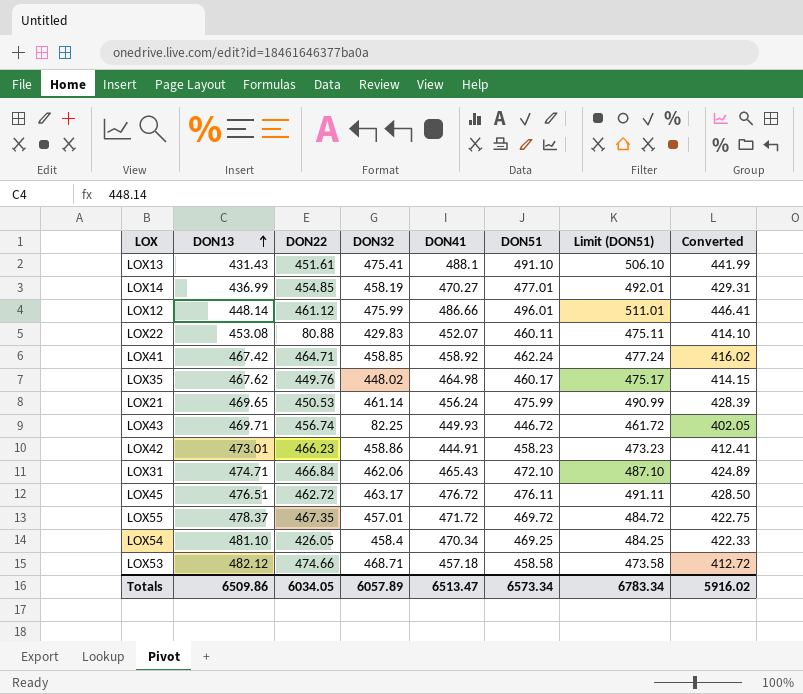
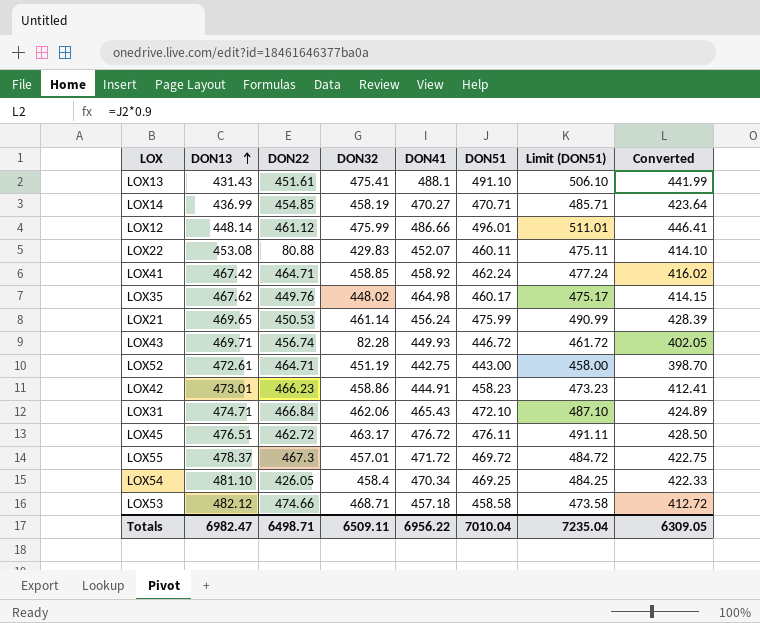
LOX14 | DON51: 477.01 -> 470.71
LOX14 | Limit (DON51): 492.01 -> 485.71
LOX14 | Converted: 429.31 -> 423.64
LOX43 | DON32: 82.25 -> 82.28
row LOX52: none -> 472.61 | 464.71 | 451.19 | 442.75 | 443.00 | 458.00 | 398.70
LOX55 | DON22: 467.35 -> 467.3
Totals | DON13: 6509.86 -> 6982.47
Totals | DON22: 6034.05 -> 6498.71
Totals | DON32: 6057.89 -> 6509.11
Totals | DON41: 6513.47 -> 6956.22
Totals | DON51: 6573.34 -> 7010.04
Totals | Limit (DON51): 6783.34 -> 7235.04
Totals | Converted: 5916.02 -> 6309.05

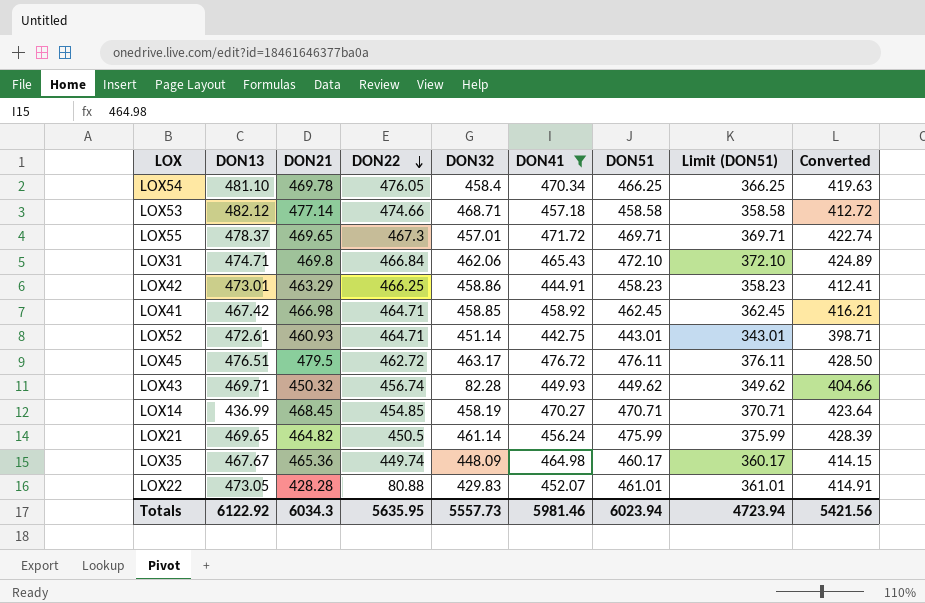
filter: none -> DON41 <= 476.72
row order: DON13 ascending -> DON22 descending
column DON21 | position: none -> 3
column Limit (DON51) | formula: [DON51] + 15 -> [DON51] - 100
LOX54 | DON22: 426.05 -> 476.05
LOX54 | DON51: 469.25 -> 466.25
LOX54 | Converted: 422.33 -> 419.63
LOX55 | DON51: 469.72 -> 469.71
LOX55 | Converted: 422.75 -> 422.74
LOX42 | DON22: 466.23 -> 466.25
LOX41 | DON51: 462.24 -> 462.45
LOX41 | Converted: 416.02 -> 416.21
LOX52 | DON32: 451.19 -> 451.14
LOX52 | DON51: 443.00 -> 443.01
LOX52 | Converted: 398.70 -> 398.71
LOX43 | DON51: 446.72 -> 449.62
LOX43 | Converted: 402.05 -> 404.66
LOX21 | DON22: 450.53 -> 450.5
LOX35 | DON13: 467.62 -> 467.67
LOX35 | DON22: 449.76 -> 449.74
LOX35 | DON32: 448.02 -> 448.09
LOX22 | DON13: 453.08 -> 473.05
LOX22 | DON51: 460.11 -> 461.01
LOX22 | Converted: 414.10 -> 414.91
Totals | DON13: 6982.47 -> 6122.92
Totals | DON22: 6498.71 -> 5635.95
Totals | DON32: 6509.11 -> 5557.73
Totals | DON41: 6956.22 -> 5981.46
Totals | DON51: 7010.04 -> 6023.94
Totals | Limit (DON51): 7235.04 -> 4723.94
Totals | Converted: 6309.05 -> 5421.56

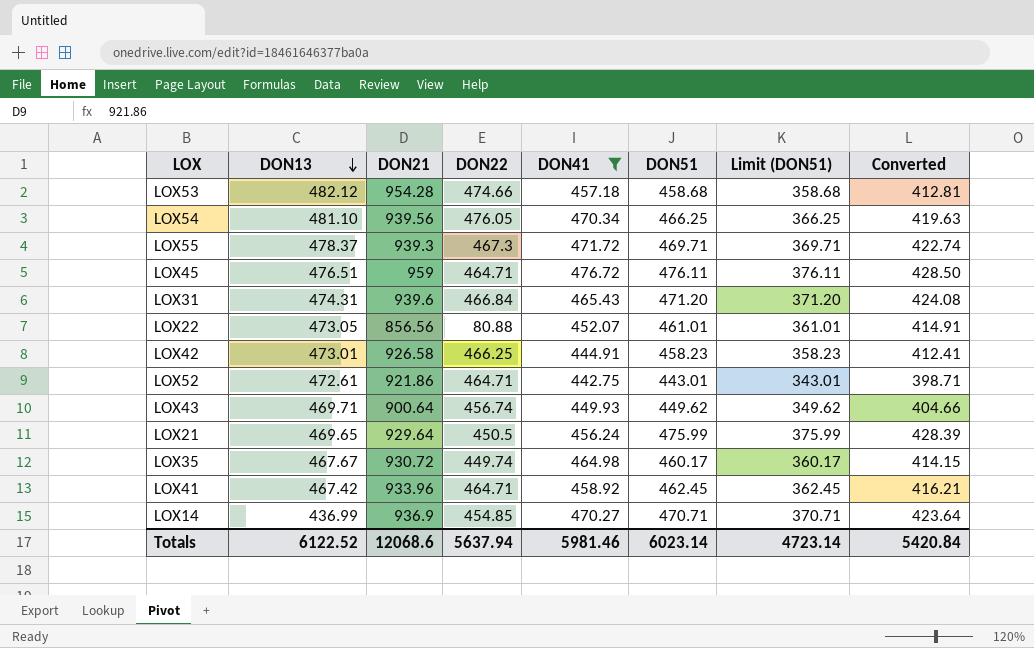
row order: DON22 descending -> DON13 descending
column DON32 | position: 5 -> none
LOX53 | DON21: 477.14 -> 954.28
LOX53 | DON51: 458.58 -> 458.68
LOX53 | Limit (DON51): 358.58 -> 358.68
LOX53 | Converted: 412.72 -> 412.81
LOX54 | DON21: 469.78 -> 939.56
LOX55 | DON21: 469.65 -> 939.3
LOX45 | DON21: 479.5 -> 959
LOX45 | DON22: 462.72 -> 464.71
LOX31 | DON13: 474.71 -> 474.31
LOX31 | DON21: 469.8 -> 939.6
LOX31 | DON51: 472.10 -> 471.20
LOX31 | Limit (DON51): 372.10 -> 371.20
LOX31 | Converted: 424.89 -> 424.08
LOX22 | DON21: 428.28 -> 856.56
LOX42 | DON21: 463.29 -> 926.58
LOX52 | DON21: 460.93 -> 921.86
LOX43 | DON21: 450.32 -> 900.64
LOX21 | DON21: 464.82 -> 929.64
LOX35 | DON21: 465.36 -> 930.72
LOX41 | DON21: 466.98 -> 933.96
LOX14 | DON21: 468.45 -> 936.9
Totals | DON13: 6122.92 -> 6122.52
Totals | DON21: 6034.3 -> 12068.6
Totals | DON22: 5635.95 -> 5637.94
Totals | DON51: 6023.94 -> 6023.14
Totals | Limit (DON51): 4723.94 -> 4723.14
Totals | Converted: 5421.56 -> 5420.84

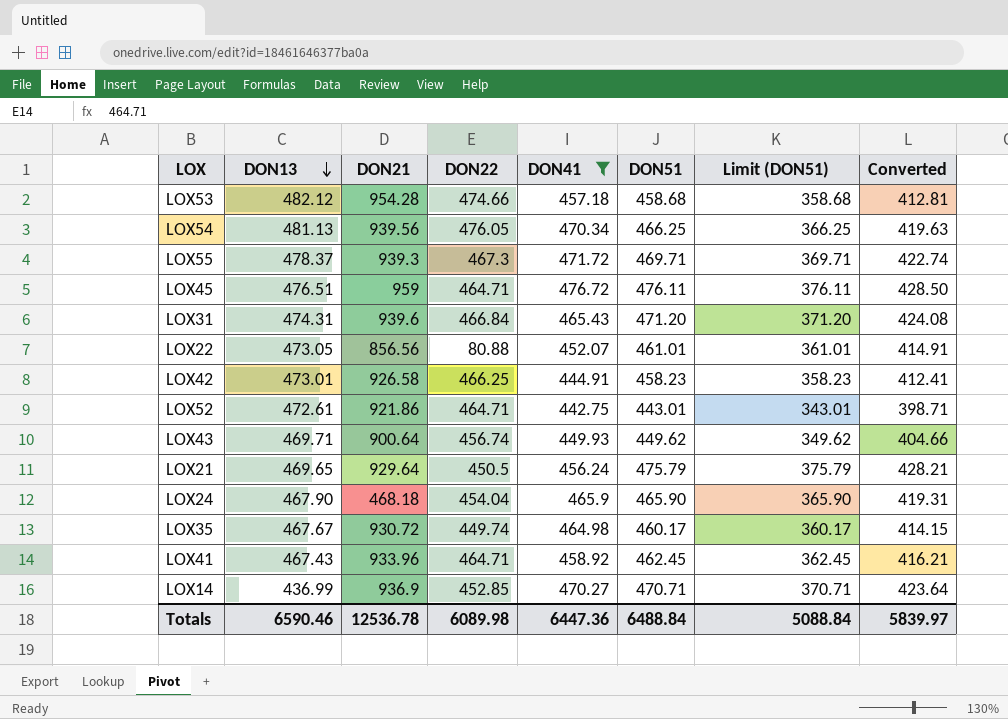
LOX54 | DON13: 481.10 -> 481.13
LOX21 | DON51: 475.99 -> 475.79
LOX21 | Limit (DON51): 375.99 -> 375.79
LOX21 | Converted: 428.39 -> 428.21
row LOX24: none -> 467.90 | 468.18 | 454.04 | 465.9 | 465.90 | 365.90 | 419.31
LOX41 | DON13: 467.42 -> 467.43
LOX14 | DON22: 454.85 -> 452.85
Totals | DON13: 6122.52 -> 6590.46
Totals | DON21: 12068.6 -> 12536.78
Totals | DON22: 5637.94 -> 6089.98
Totals | DON41: 5981.46 -> 6447.36
Totals | DON51: 6023.14 -> 6488.84
Totals | Limit (DON51): 4723.14 -> 5088.84
Totals | Converted: 5420.84 -> 5839.97

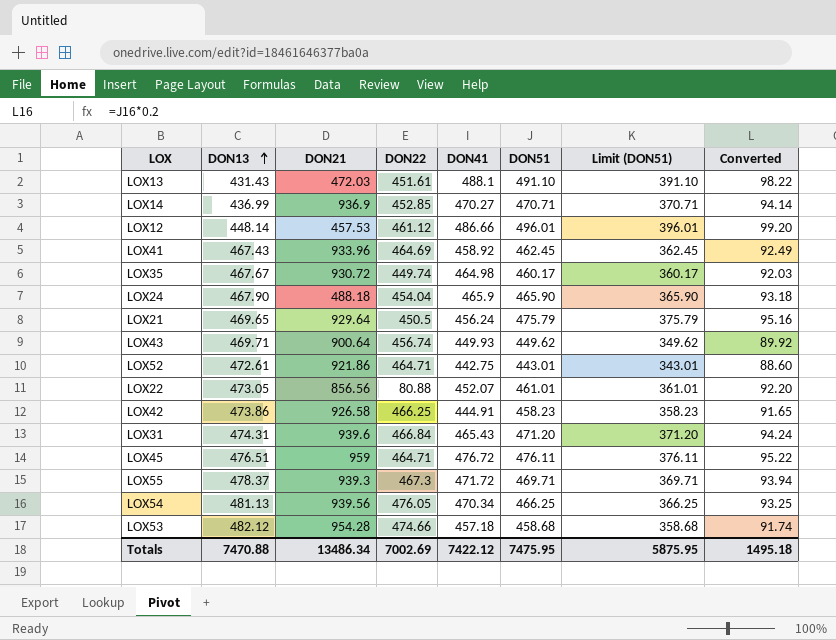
filter: DON41 <= 476.72 -> none
row order: DON13 descending -> DON13 ascending
column Converted | formula: [DON51] * 0.9 -> [DON51] * 0.2
LOX41 | DON22: 464.71 -> 464.69
LOX24 | DON21: 468.18 -> 488.18
LOX42 | DON13: 473.01 -> 473.86
Totals | DON13: 6590.46 -> 7470.88
Totals | DON21: 12536.78 -> 13486.34
Totals | DON22: 6089.98 -> 7002.69
Totals | DON41: 6447.36 -> 7422.12
Totals | DON51: 6488.84 -> 7475.95
Totals | Limit (DON51): 5088.84 -> 5875.95
Totals | Converted: 5839.97 -> 1495.18

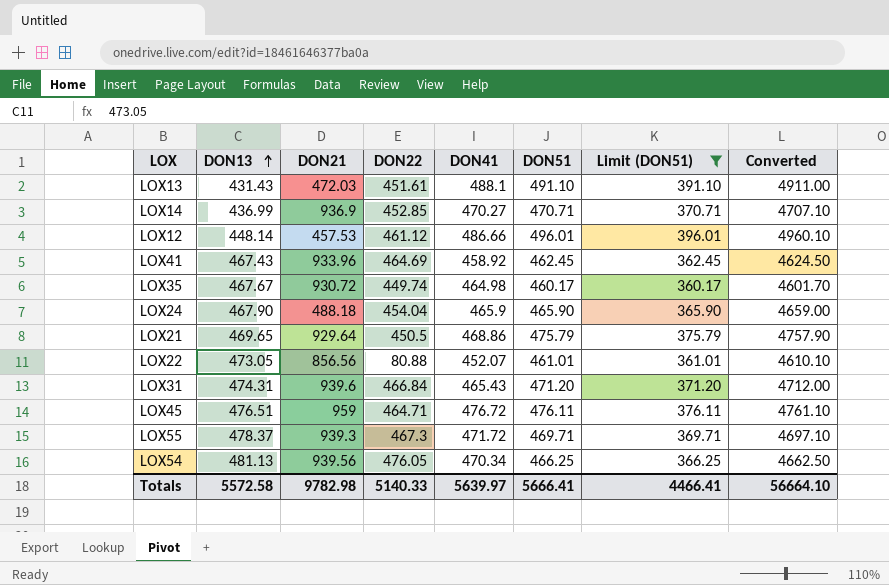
filter: none -> Limit (DON51) >= 360.17
column Converted | formula: [DON51] * 0.2 -> [DON51] * 10
LOX21 | DON41: 456.24 -> 468.86
Totals | DON13: 7470.88 -> 5572.58
Totals | DON21: 13486.34 -> 9782.98
Totals | DON22: 7002.69 -> 5140.33
Totals | DON41: 7422.12 -> 5639.97
Totals | DON51: 7475.95 -> 5666.41
Totals | Limit (DON51): 5875.95 -> 4466.41
Totals | Converted: 1495.18 -> 56664.10

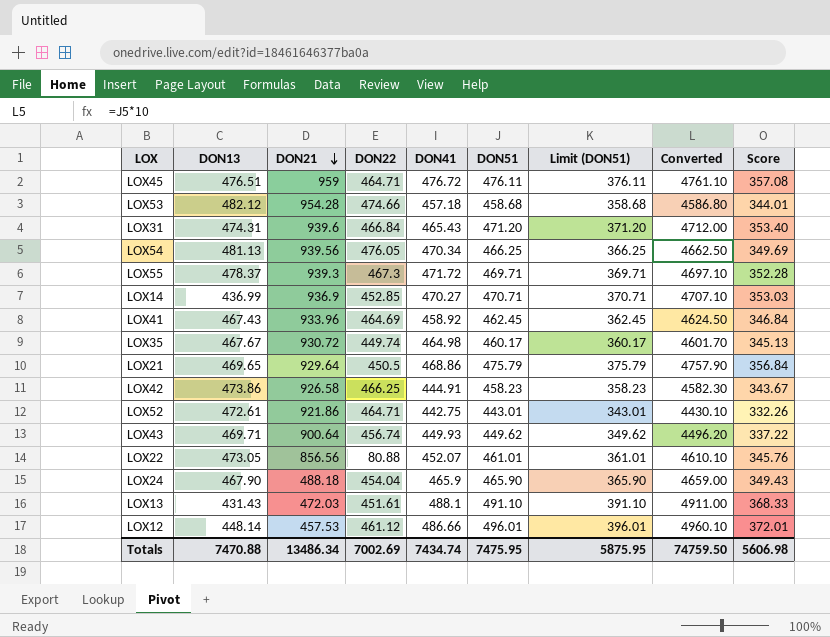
filter: Limit (DON51) >= 360.17 -> none
row order: DON13 ascending -> DON21 descending
column Score | formula: none -> [DON51] * 0.75
Totals | DON13: 5572.58 -> 7470.88
Totals | DON21: 9782.98 -> 13486.34
Totals | DON22: 5140.33 -> 7002.69
Totals | DON41: 5639.97 -> 7434.74
Totals | DON51: 5666.41 -> 7475.95
Totals | Limit (DON51): 4466.41 -> 5875.95
Totals | Converted: 56664.10 -> 74759.50

